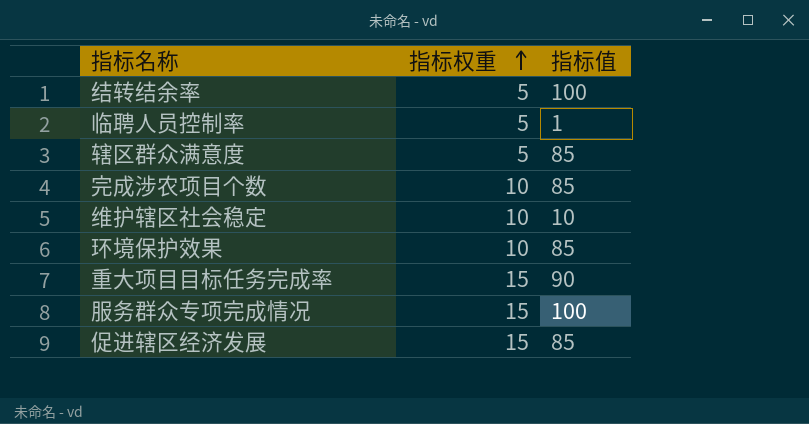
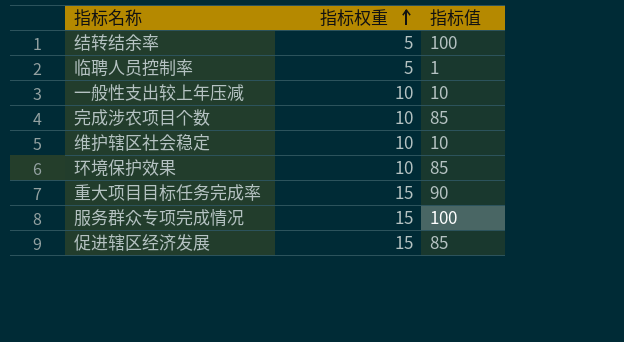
row 辖区群众满意度: 5 | 85 -> none
row 一般性支出较上年压减: none -> 10 | 10

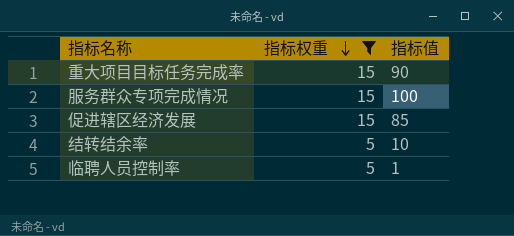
filter: none -> 指标权重 != 10
row order: 指标权重 ascending -> 指标权重 descending
结转结余率 | 指标值: 100 -> 10

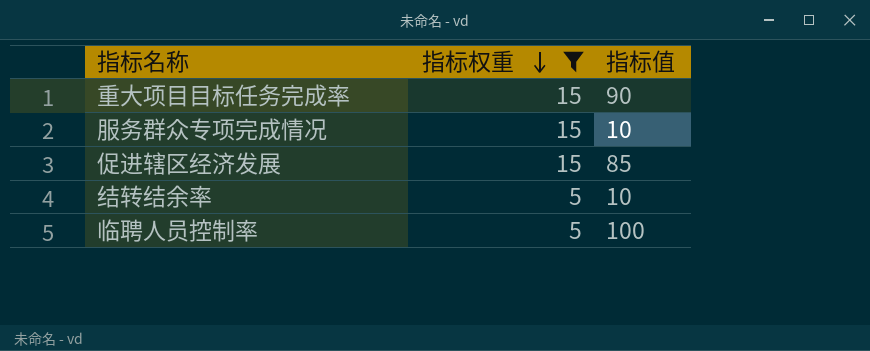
服务群众专项完成情况 | 指标值: 100 -> 10
临聘人员控制率 | 指标值: 1 -> 100

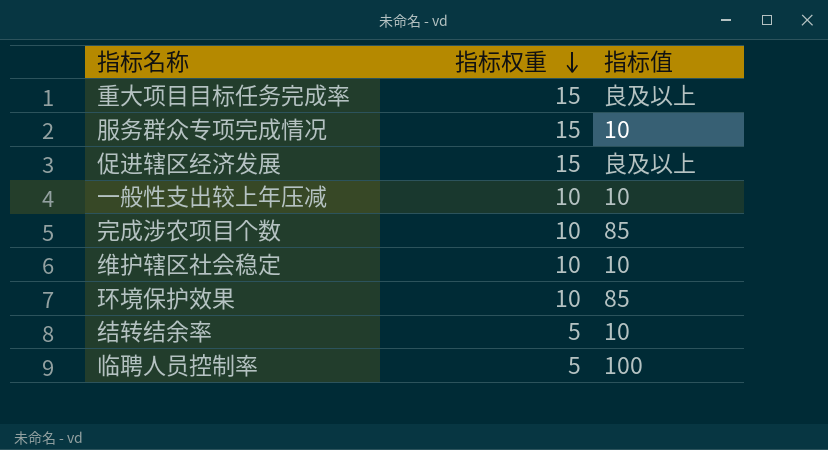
filter: 指标权重 != 10 -> none
重大项目目标任务完成率 | 指标值: 90 -> 良及以上
促进辖区经济发展 | 指标值: 85 -> 良及以上

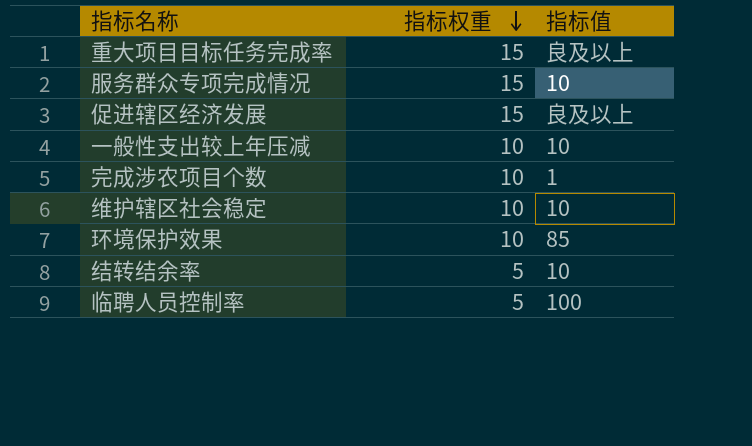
完成涉农项目个数 | 指标值: 85 -> 1

